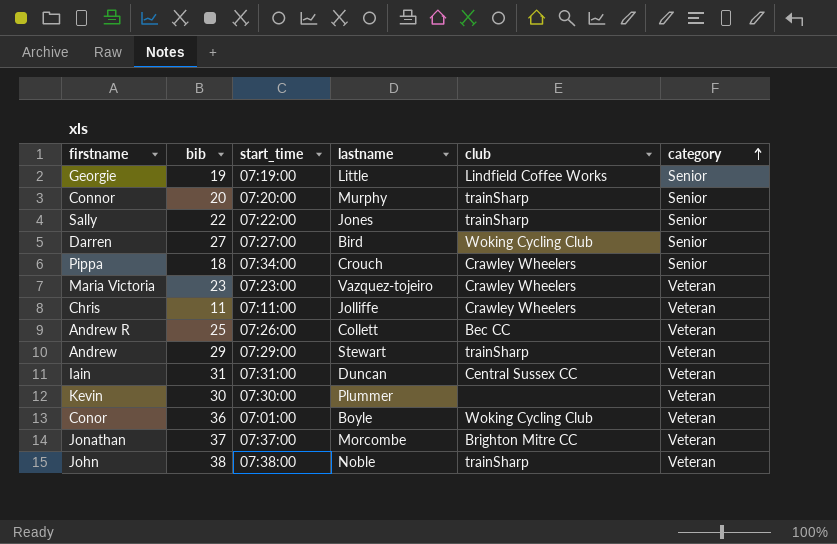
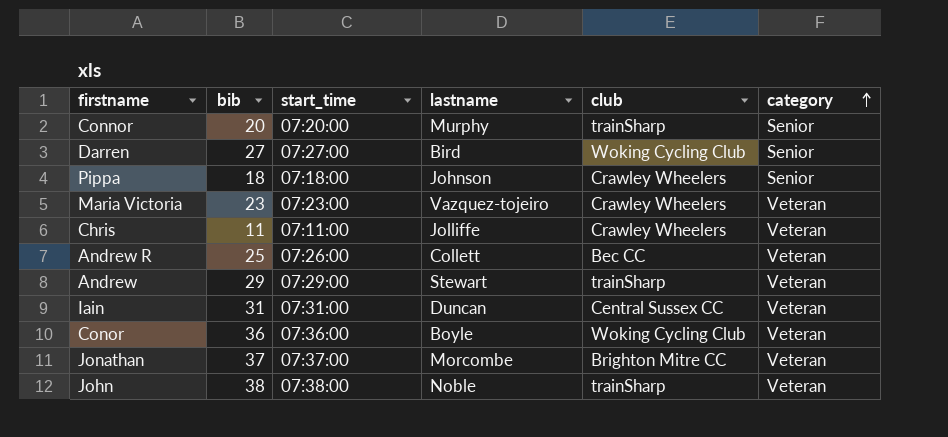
row Georgie: 19 | 07:19:00 | Little | Lindfield Coffee Works | Senior -> none
row Sally: 22 | 07:22:00 | Jones | trainSharp | Senior -> none
row Kevin: 30 | 07:30:00 | Plummer | none | Veteran -> none
Pippa | start_time: 07:34:00 -> 07:18:00
Pippa | lastname: Crouch -> Johnson
Conor | start_time: 07:01:00 -> 07:36:00

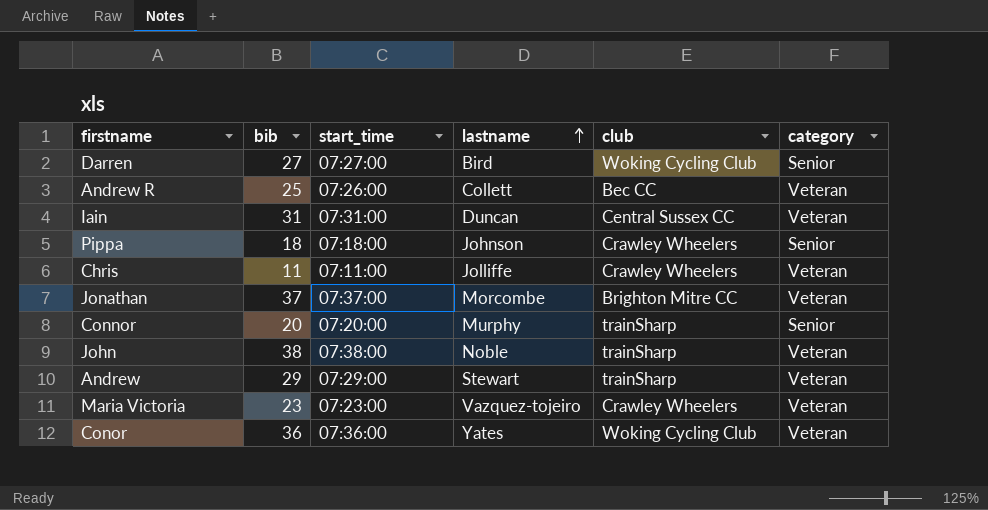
row order: category ascending -> lastname ascending
Conor | lastname: Boyle -> Yates

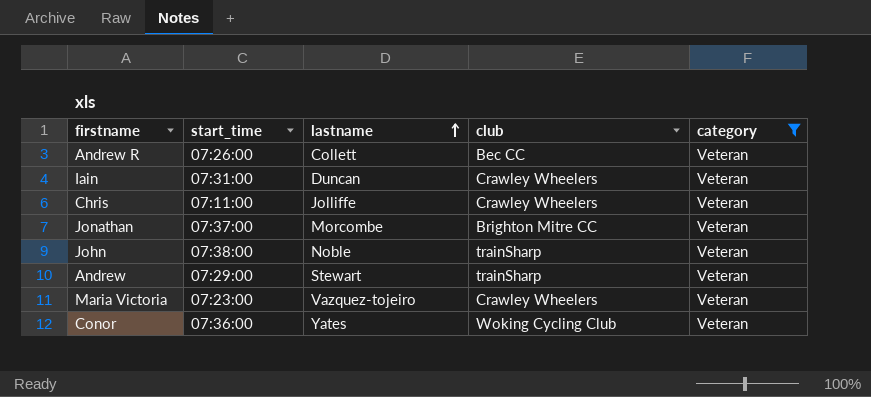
filter: none -> category = Veteran
column bib | position: 2 -> none
Iain | club: Central Sussex CC -> Crawley Wheelers

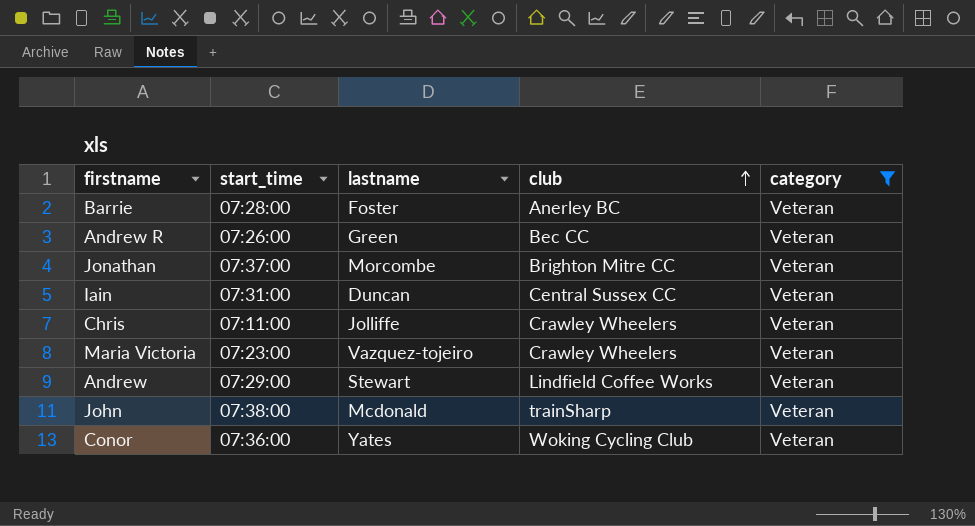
row order: lastname ascending -> club ascending
row Barrie: none -> 07:28:00 | Foster | Anerley BC | Veteran
Andrew R | lastname: Collett -> Green
Iain | club: Crawley Wheelers -> Central Sussex CC
Andrew | club: trainSharp -> Lindfield Coffee Works
John | lastname: Noble -> Mcdonald

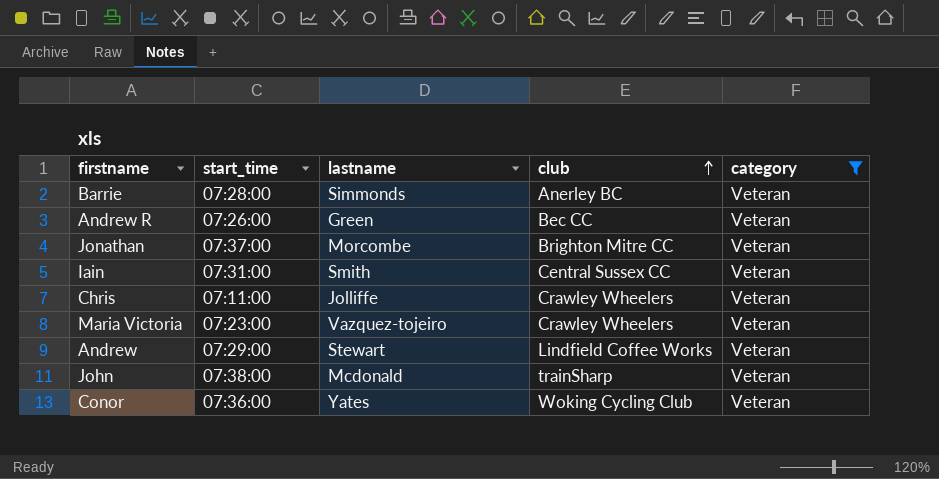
Barrie | lastname: Foster -> Simmonds
Iain | lastname: Duncan -> Smith

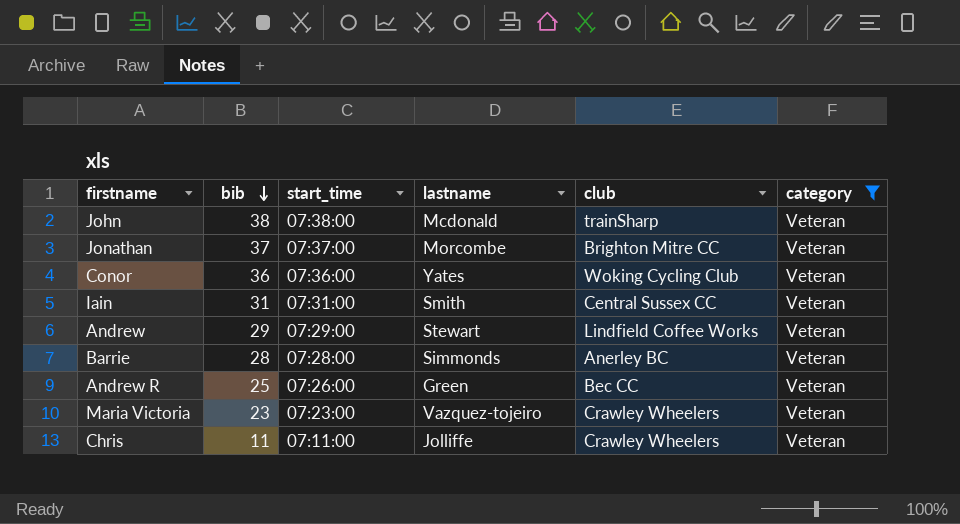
row order: club ascending -> bib descending
column bib | position: none -> 2

